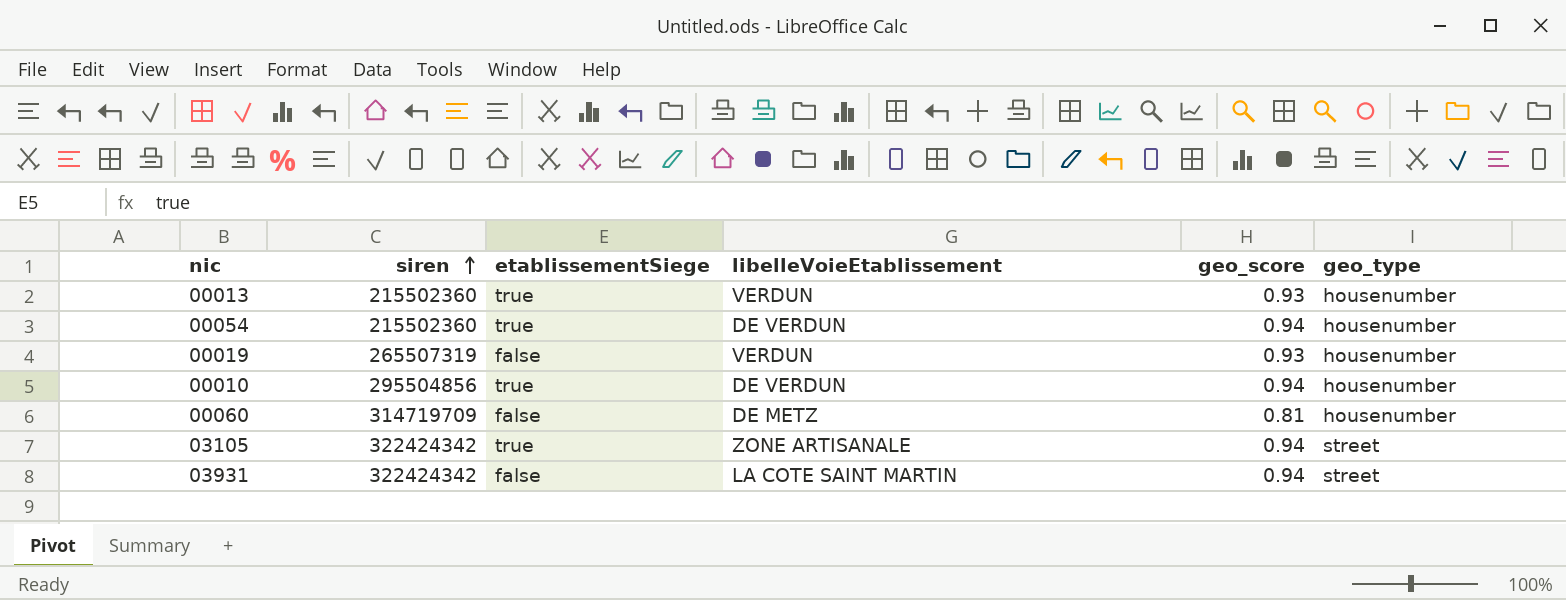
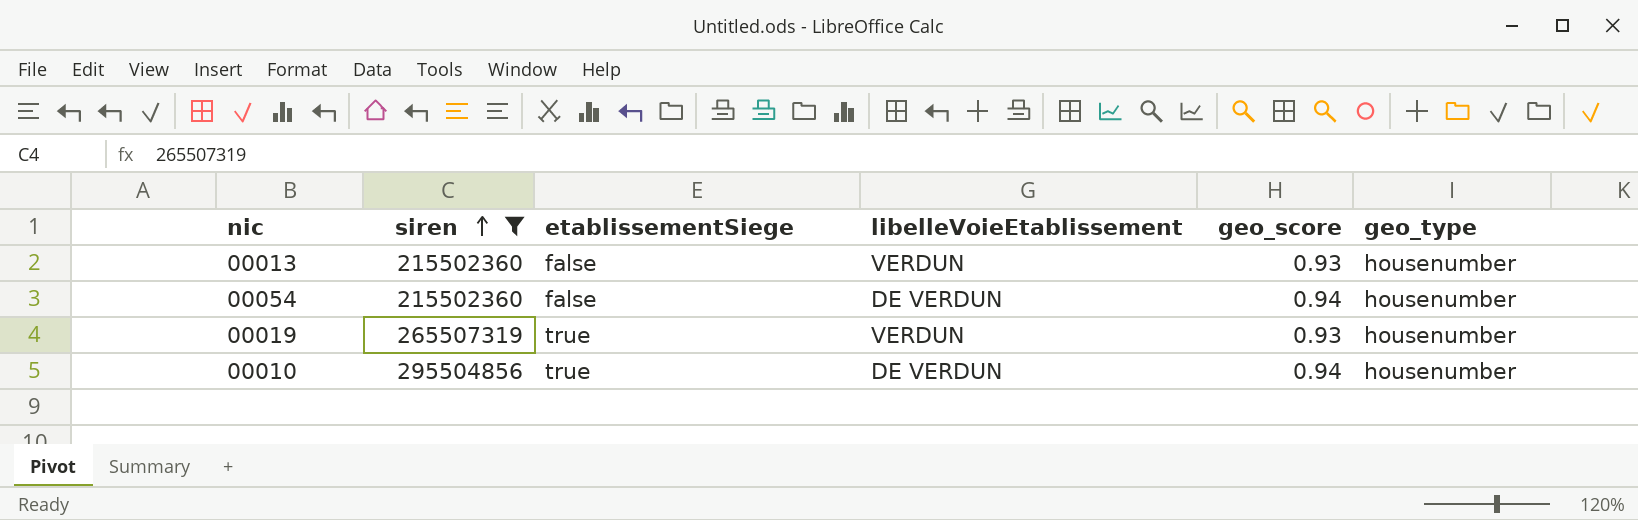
filter: none -> siren <= 295504856
00013 | etablissementSiege: true -> false
00054 | etablissementSiege: true -> false
00019 | etablissementSiege: false -> true

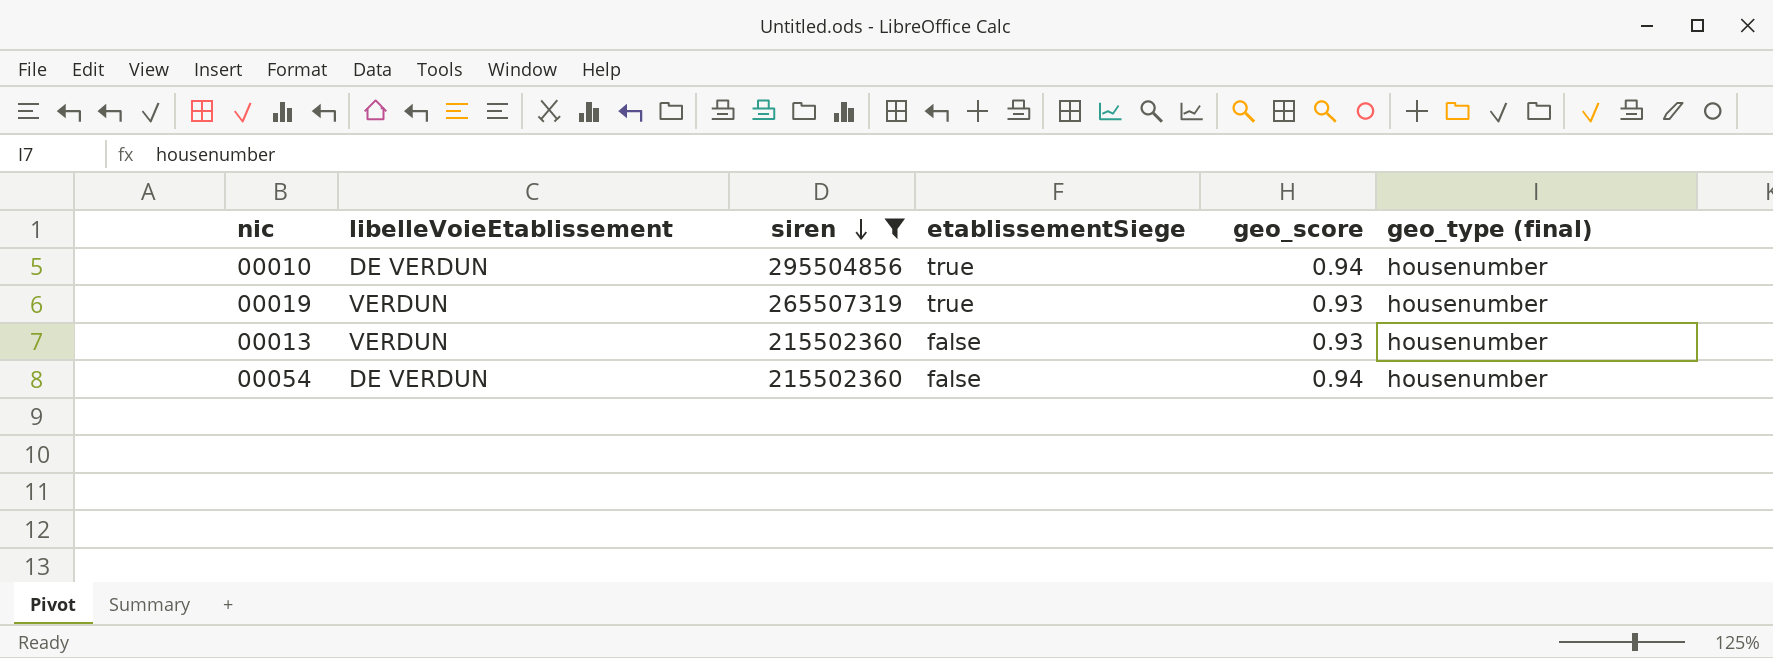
row order: siren ascending -> siren descending
column libelleVoieEtablissement | position: 4 -> 2
column name: geo_type -> geo_type (final)

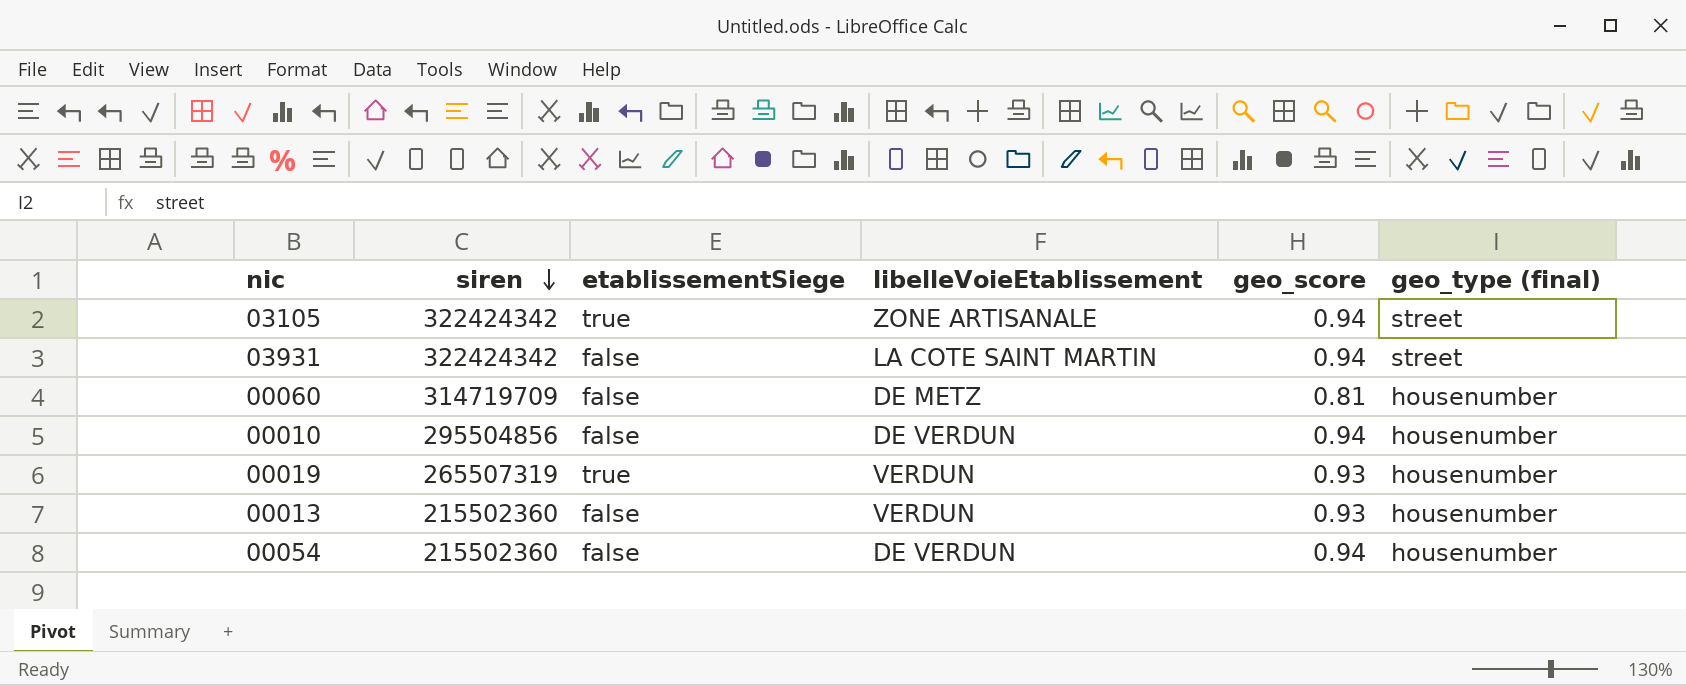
filter: siren <= 295504856 -> none
column libelleVoieEtablissement | position: 2 -> 4
00010 | etablissementSiege: true -> false

